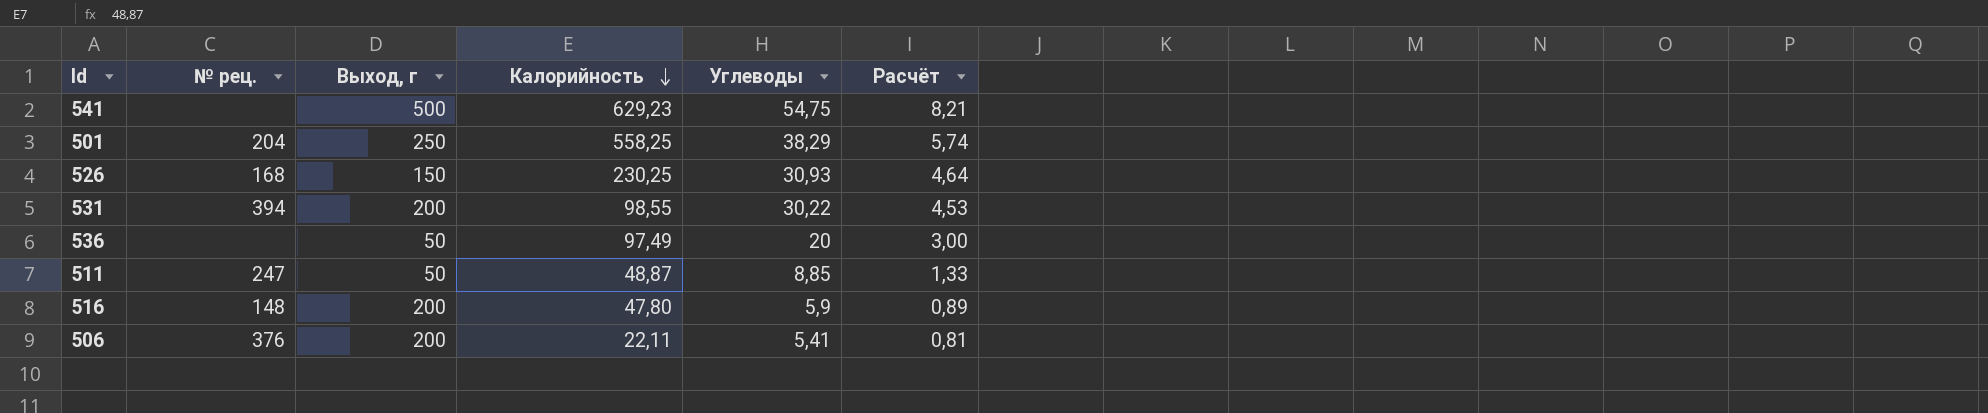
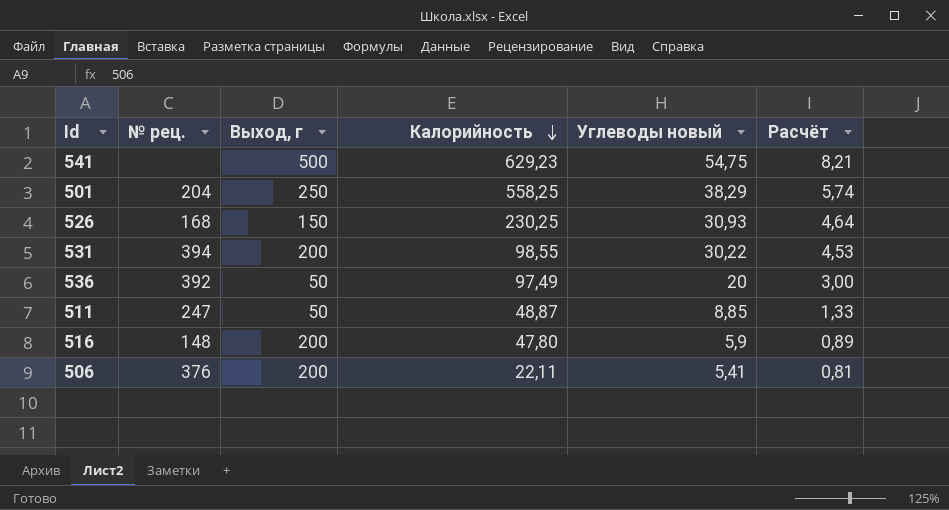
column name: Углеводы -> Углеводы новый
536 | № рец.: none -> 392

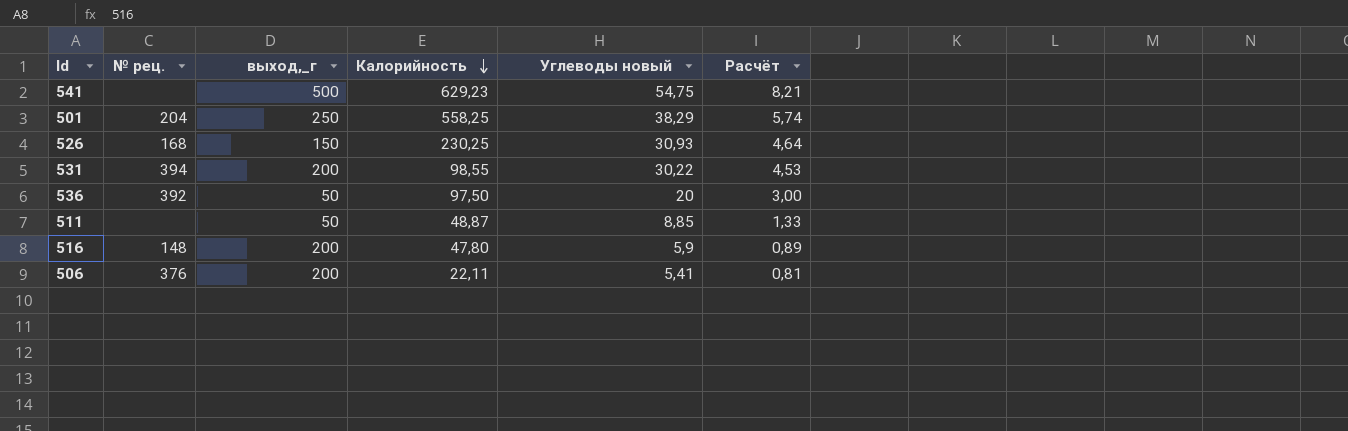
column name: Выход, г -> выход,_г
536 | Калорийность: 97,49 -> 97,50
511 | № рец.: 247 -> none

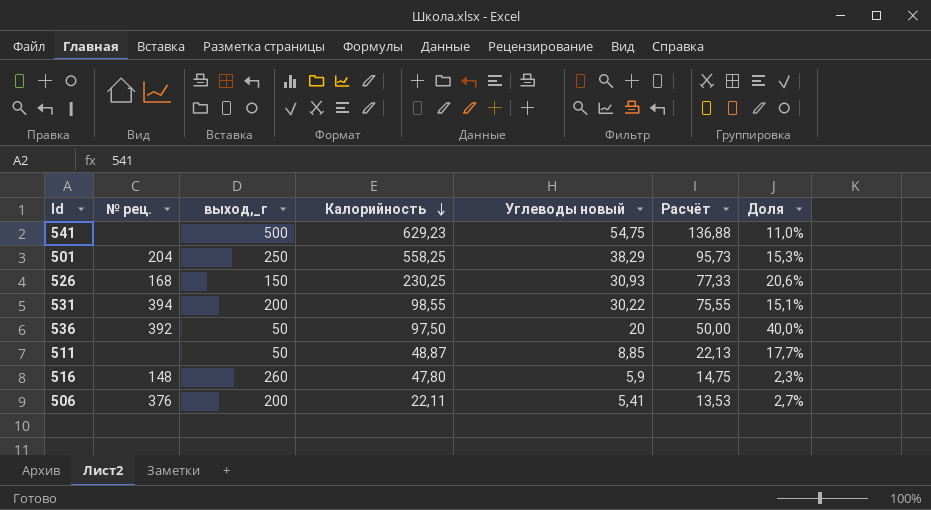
column Расчёт | formula: [Углеводы новый] * 0,15 -> [Углеводы новый] * 2,5
column Доля | formula: none -> [Углеводы новый] / [выход,_г]
516 | выход,_г: 200 -> 260

